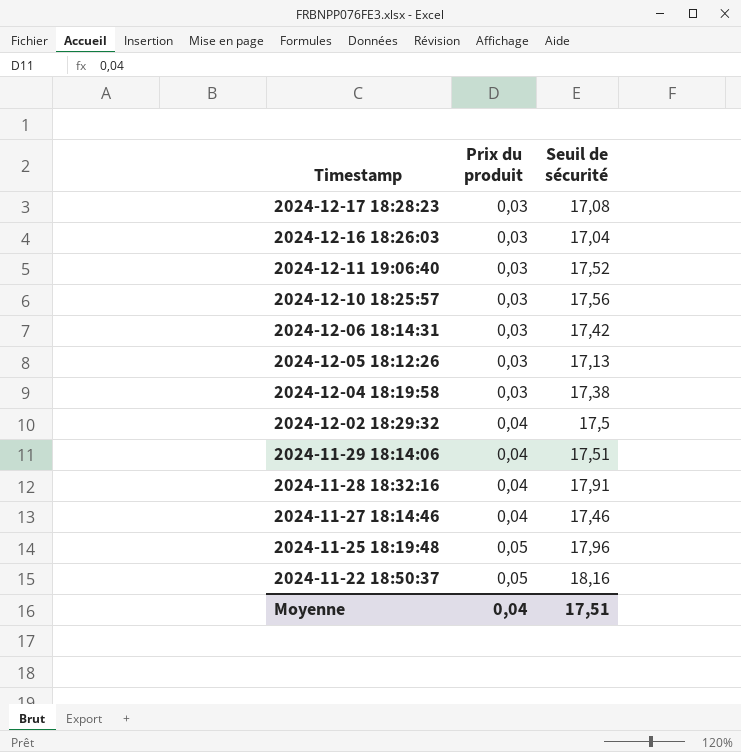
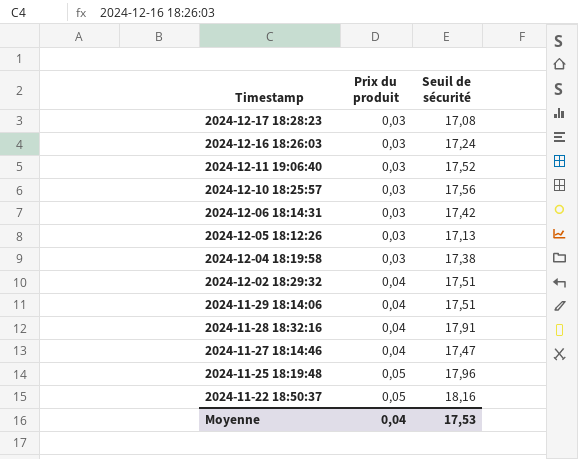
2024-12-16 18:26:03 | Seuil de sécurité: 17,04 -> 17,24
2024-12-02 18:29:32 | Seuil de sécurité: 17,5 -> 17,51
2024-11-27 18:14:46 | Seuil de sécurité: 17,46 -> 17,47
Moyenne | Seuil de sécurité: 17,51 -> 17,53

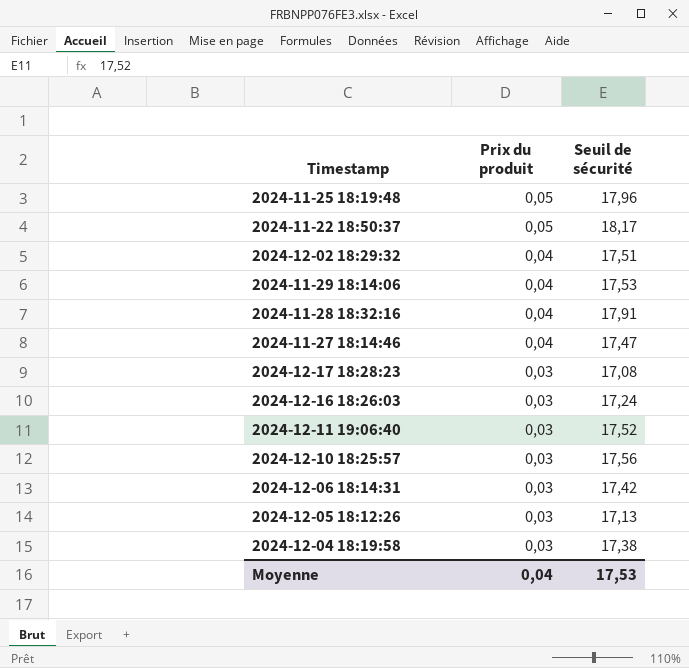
row order: Timestamp descending -> Prix du produit descending
2024-11-22 18:50:37 | Seuil de sécurité: 18,16 -> 18,17
2024-11-29 18:14:06 | Seuil de sécurité: 17,51 -> 17,53

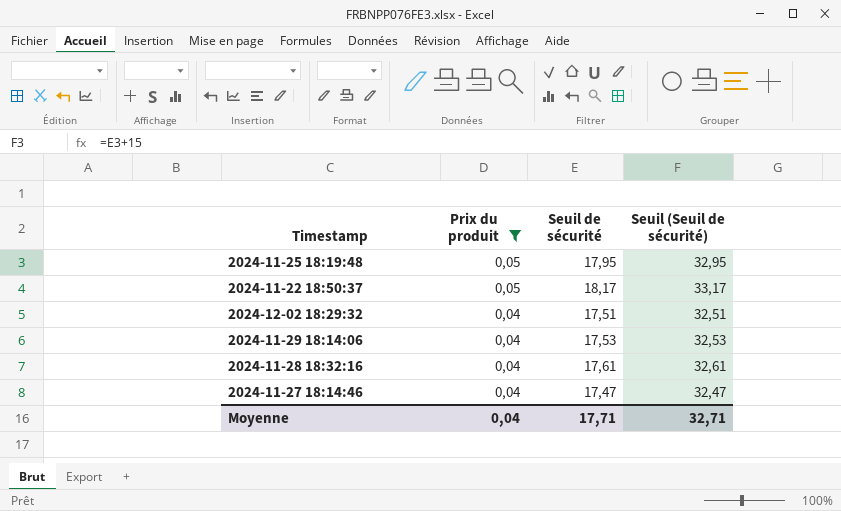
filter: none -> Prix du produit != 0,03
column Seuil (Seuil de sécurité) | formula: none -> [Seuil de sécurité] + 15
2024-11-25 18:19:48 | Seuil de sécurité: 17,96 -> 17,95
2024-11-28 18:32:16 | Seuil de sécurité: 17,91 -> 17,61
Moyenne | Seuil de sécurité: 17,53 -> 17,71

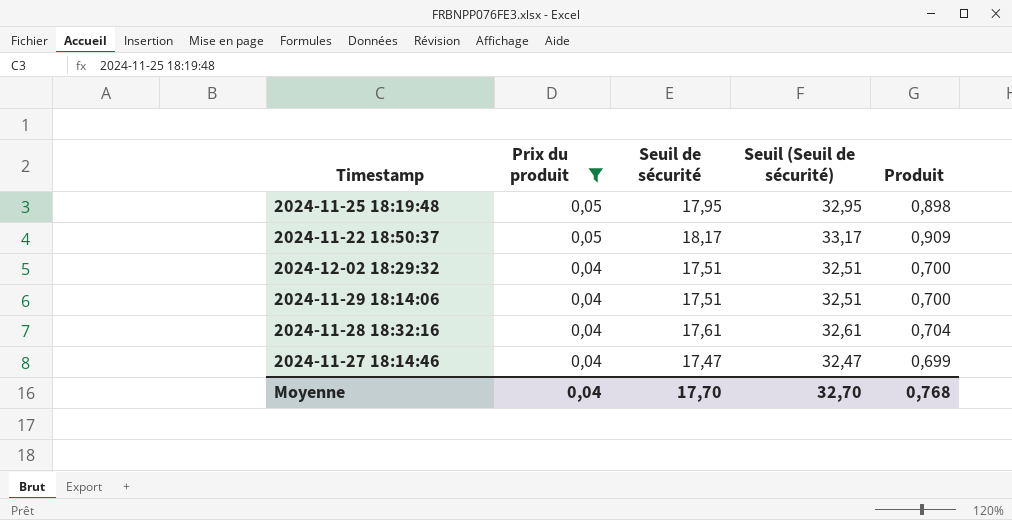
column Produit | formula: none -> [Prix du produit] * [Seuil de sécurité]
2024-11-29 18:14:06 | Seuil de sécurité: 17,53 -> 17,51
2024-11-29 18:14:06 | Seuil (Seuil de sécurité): 32,53 -> 32,51
Moyenne | Seuil de sécurité: 17,71 -> 17,70
Moyenne | Seuil (Seuil de sécurité): 32,71 -> 32,70

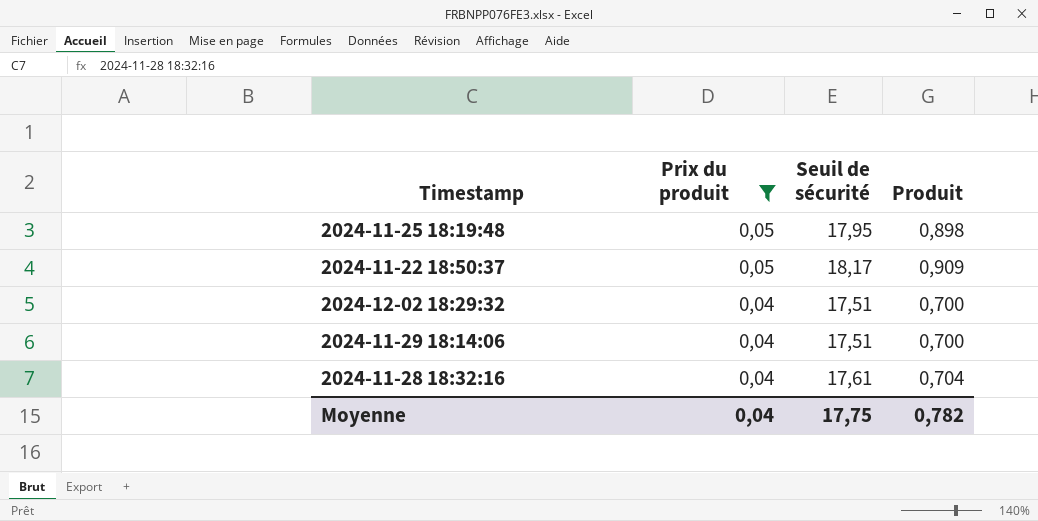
column Seuil (Seuil de sécurité) | formula: [Seuil de sécurité] + 15 -> none
row 2024-11-27 18:14:46: 0,04 | 17,47 | 32,47 | 0,699 -> none
Moyenne | Seuil de sécurité: 17,70 -> 17,75
Moyenne | Produit: 0,768 -> 0,782

